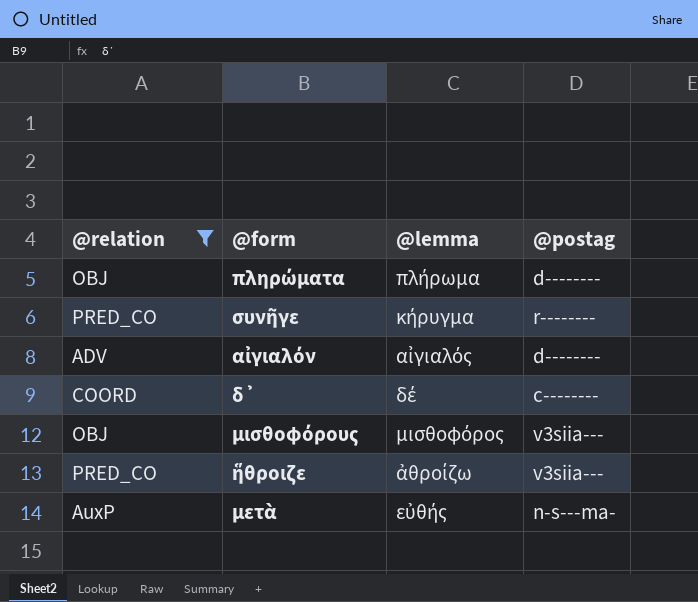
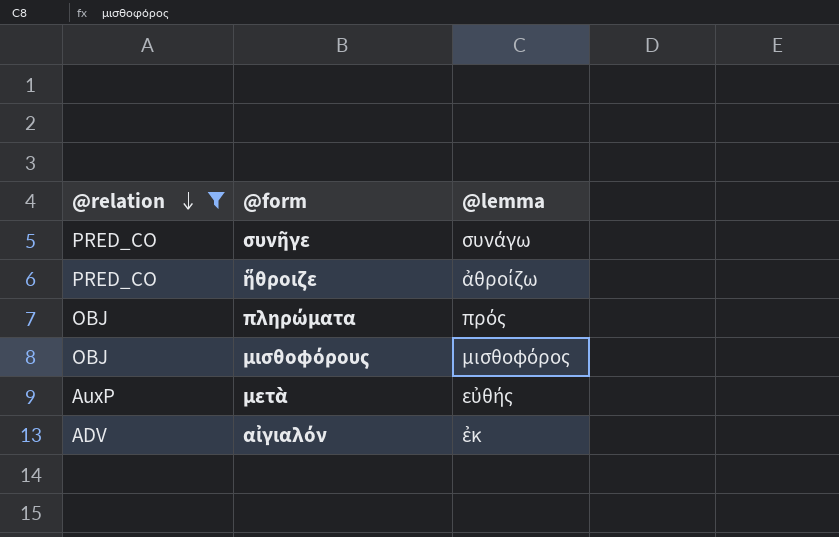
row order: none -> @relation descending
column @postag | position: 4 -> none
row δ᾽: COORD | δέ | c-------- -> none
συνῆγε | @lemma: κήρυγμα -> συνάγω
πληρώματα | @lemma: πλήρωμα -> πρός
αἰγιαλόν | @lemma: αἰγιαλός -> ἐκ

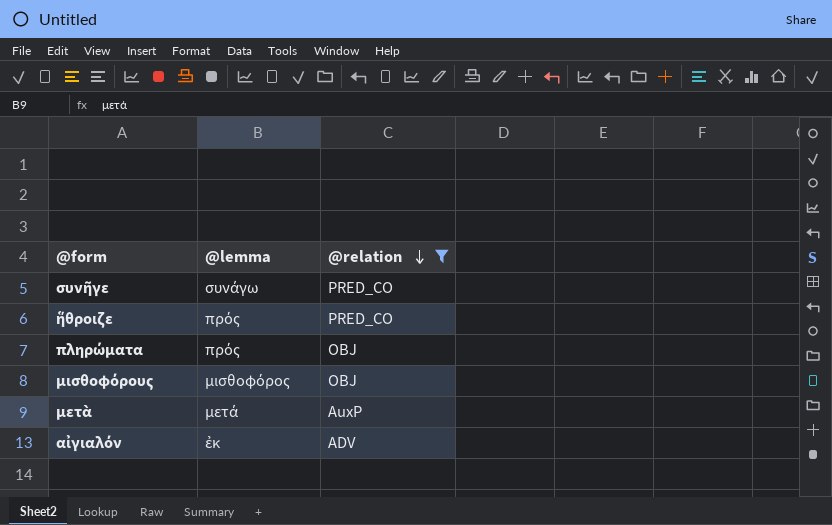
column @relation | position: 1 -> 3
ἥθροιζε | @lemma: ἀθροίζω -> πρός
μετὰ | @lemma: εὐθής -> μετά

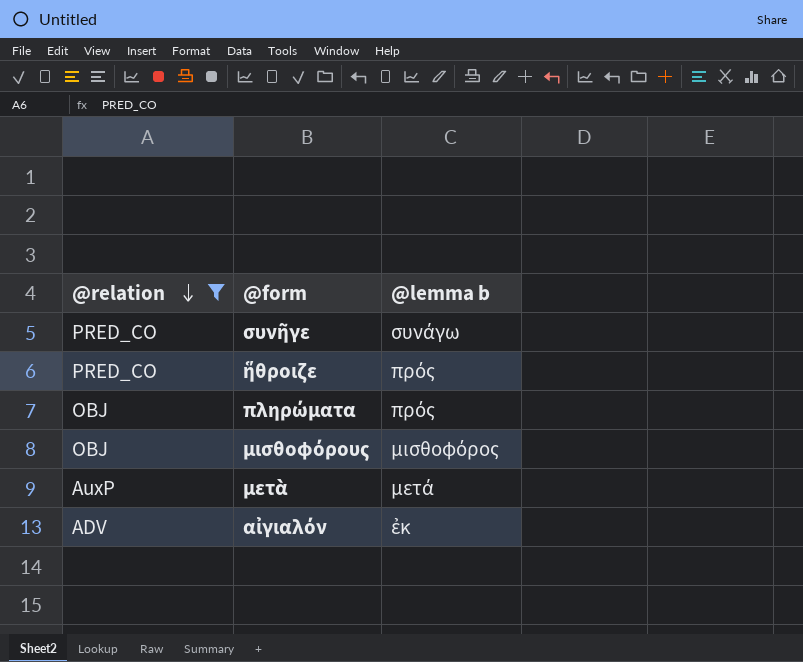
column @relation | position: 3 -> 1
column name: @lemma -> @lemma b

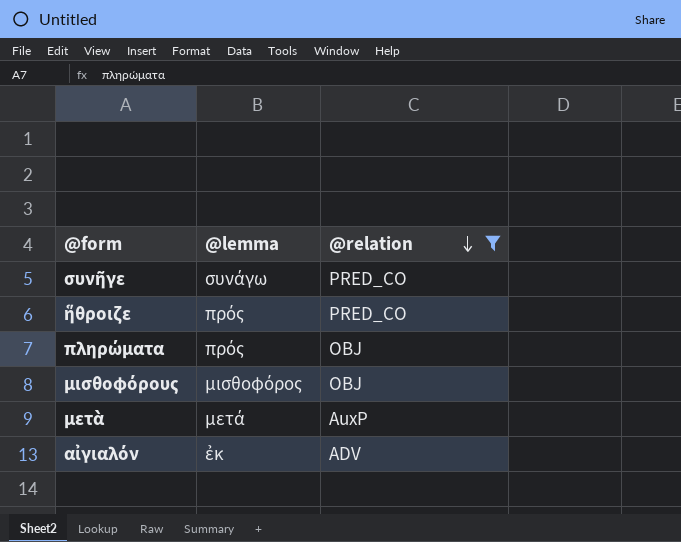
column name: @lemma b -> @lemma
column @relation | position: 1 -> 3

